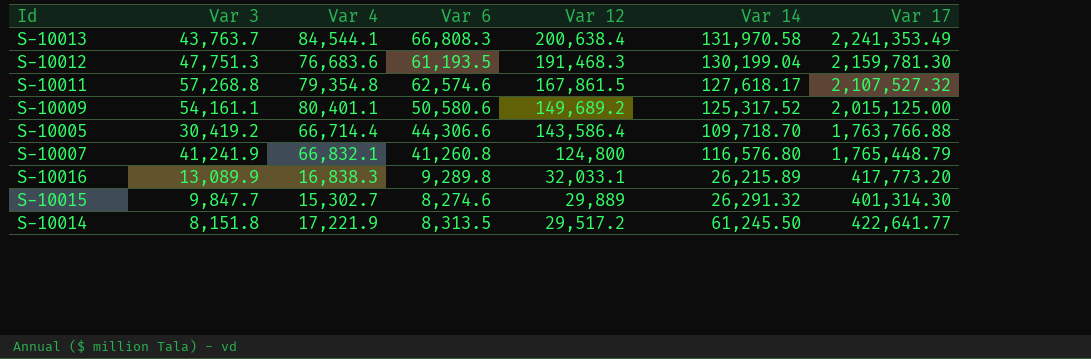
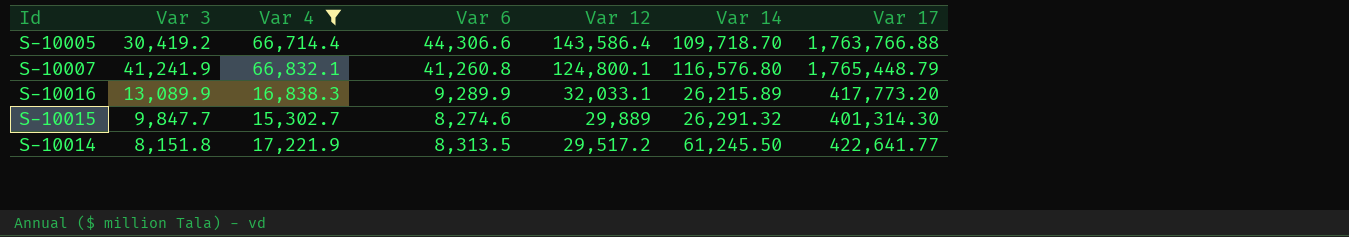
filter: none -> Var 4 <= 66,832.1
S-10007 | Var 12: 124,800 -> 124,800.1
S-10016 | Var 6: 9,289.8 -> 9,289.9

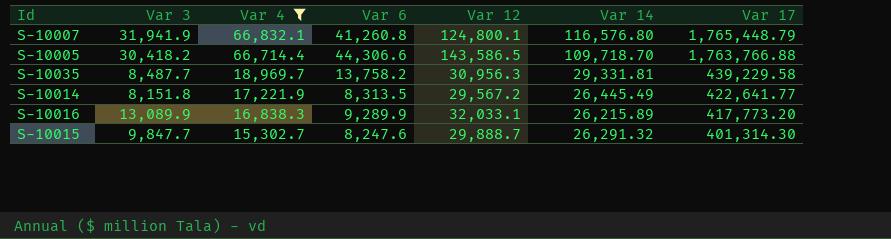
row order: Var 12 descending -> Var 4 descending
S-10007 | Var 3: 41,241.9 -> 31,941.9
S-10005 | Var 3: 30,419.2 -> 30,418.2
S-10005 | Var 12: 143,586.4 -> 143,586.5
row S-10035: none -> 8,487.7 | 18,969.7 | 13,758.2 | 30,956.3 | 29,331.81 | 439,229.58
S-10014 | Var 12: 29,517.2 -> 29,567.2
S-10014 | Var 14: 61,245.50 -> 26,445.49
S-10015 | Var 6: 8,274.6 -> 8,247.6
S-10015 | Var 12: 29,889 -> 29,888.7

